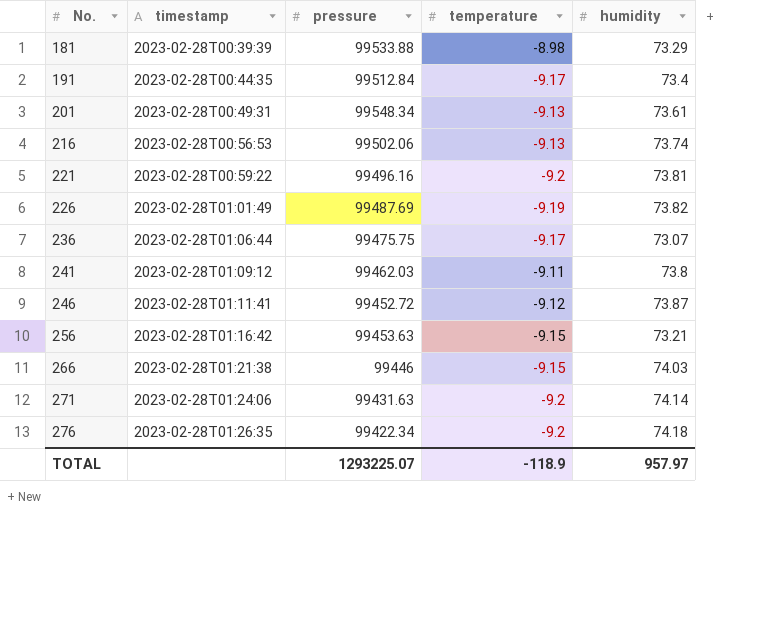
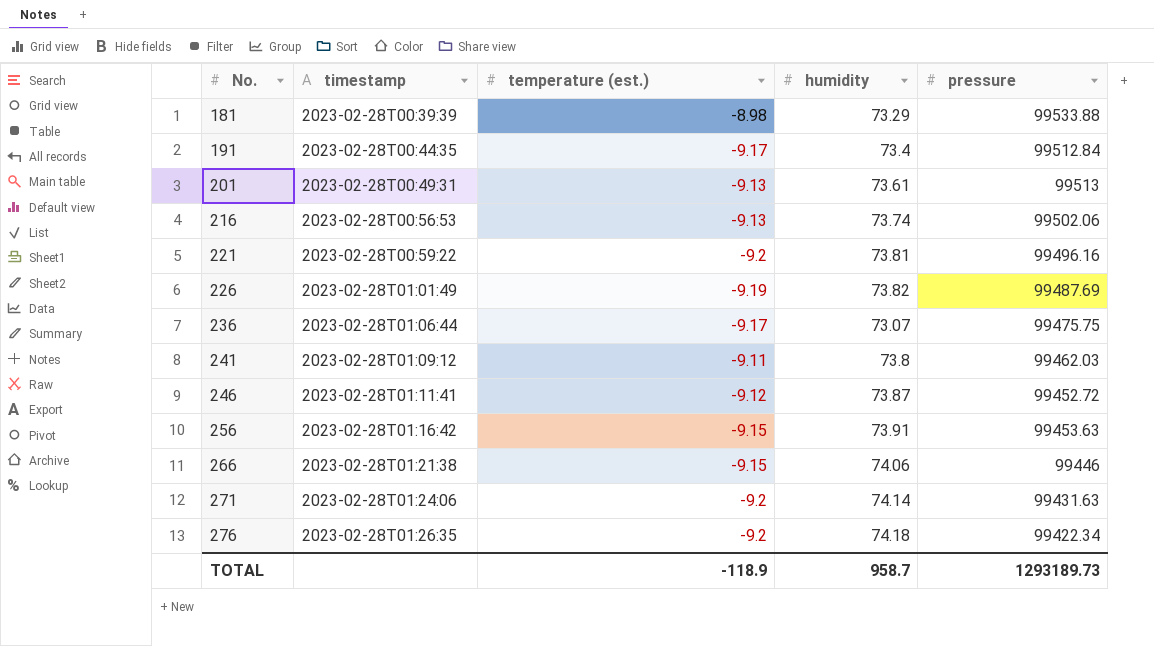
column name: temperature -> temperature (est.)
column pressure | position: 3 -> 5
201 | pressure: 99548.34 -> 99513
256 | humidity: 73.21 -> 73.91
266 | humidity: 74.03 -> 74.06
TOTAL | humidity: 957.97 -> 958.7
TOTAL | pressure: 1293225.07 -> 1293189.73

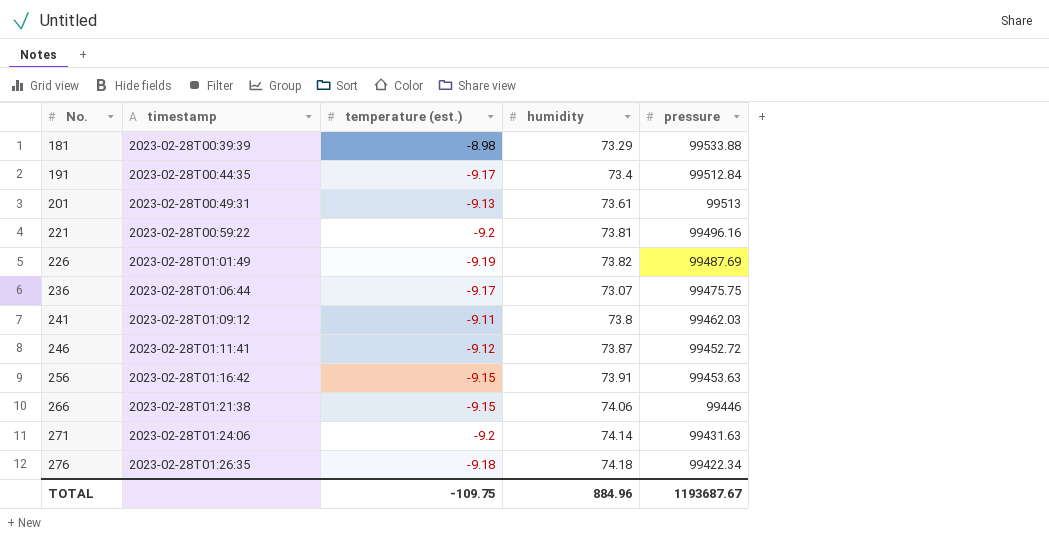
row 216: 2023-02-28T00:56:53 | -9.13 | 73.74 | 99502.06 -> none
276 | temperature (est.): -9.2 -> -9.18
TOTAL | temperature (est.): -118.9 -> -109.75
TOTAL | humidity: 958.7 -> 884.96
TOTAL | pressure: 1293189.73 -> 1193687.67

